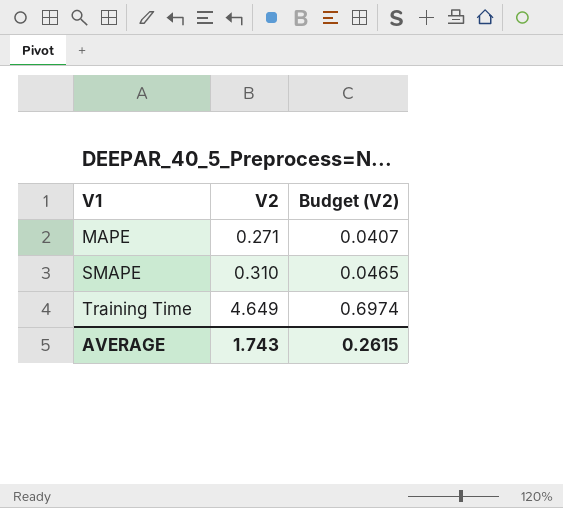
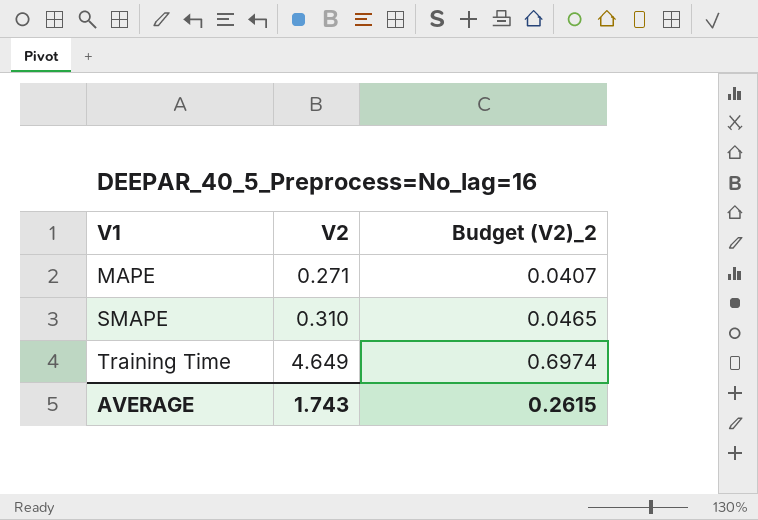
column name: Budget (V2) -> Budget (V2)_2

